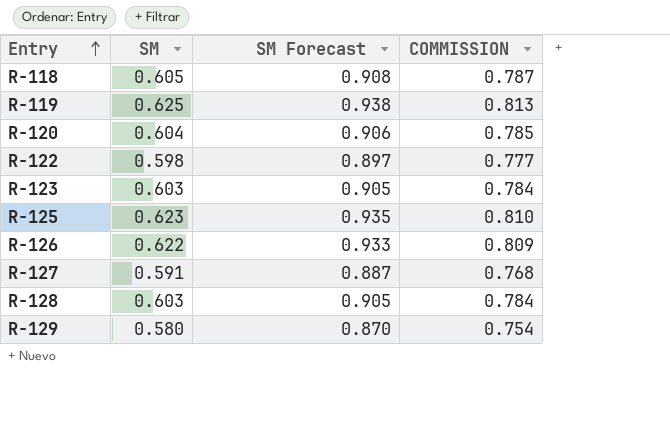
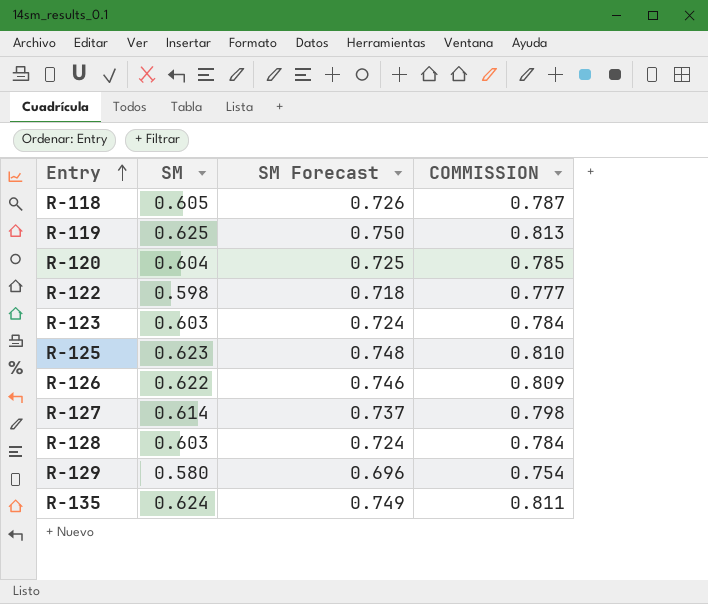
column SM Forecast | formula: [SM] * 1.5 -> [SM] * 1.2
R-127 | SM: 0.591 -> 0.614
R-127 | COMMISSION: 0.768 -> 0.798
row R-135: none -> 0.624 | 0.749 | 0.811

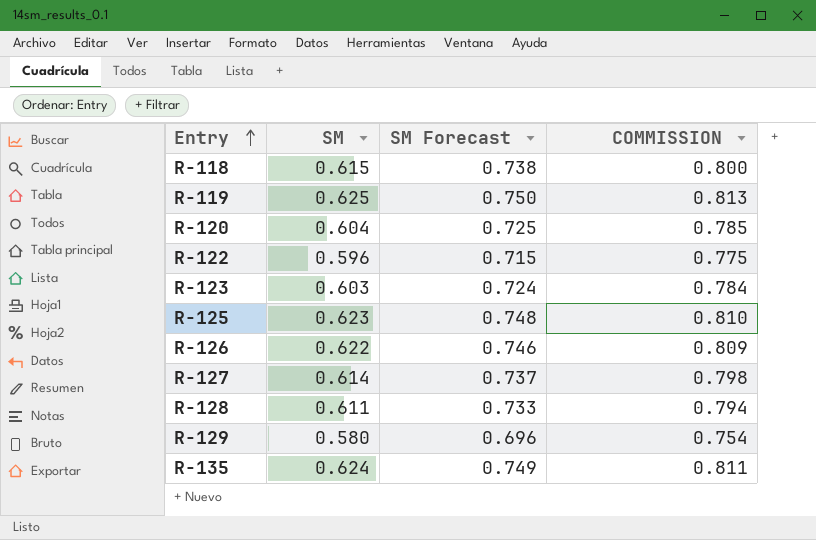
R-118 | SM: 0.605 -> 0.615
R-118 | SM Forecast: 0.726 -> 0.738
R-118 | COMMISSION: 0.787 -> 0.800
R-122 | SM: 0.598 -> 0.596
R-122 | SM Forecast: 0.718 -> 0.715
R-122 | COMMISSION: 0.777 -> 0.775
R-128 | SM: 0.603 -> 0.611
R-128 | SM Forecast: 0.724 -> 0.733
R-128 | COMMISSION: 0.784 -> 0.794

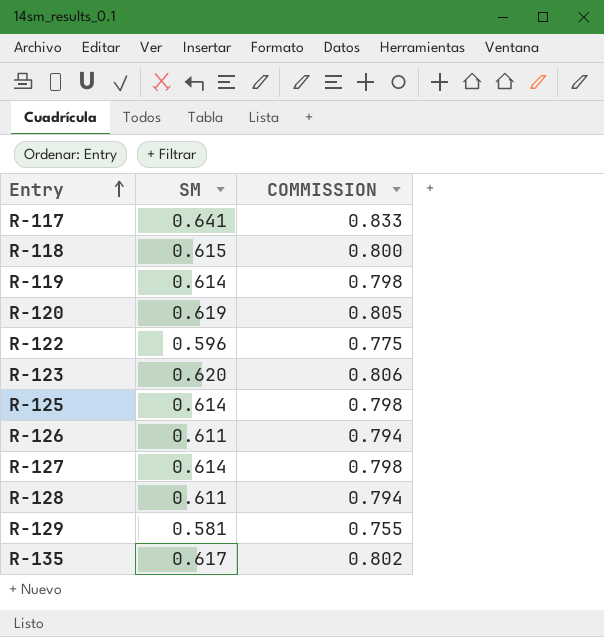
column SM Forecast | formula: [SM] * 1.2 -> none
row R-117: none -> 0.641 | 0.833
R-119 | SM: 0.625 -> 0.614
R-119 | COMMISSION: 0.813 -> 0.798
R-120 | SM: 0.604 -> 0.619
R-120 | COMMISSION: 0.785 -> 0.805
R-123 | SM: 0.603 -> 0.620
R-123 | COMMISSION: 0.784 -> 0.806
R-125 | SM: 0.623 -> 0.614
R-125 | COMMISSION: 0.810 -> 0.798
R-126 | SM: 0.622 -> 0.611
R-126 | COMMISSION: 0.809 -> 0.794
R-129 | SM: 0.580 -> 0.581
R-129 | COMMISSION: 0.754 -> 0.755
R-135 | SM: 0.624 -> 0.617
R-135 | COMMISSION: 0.811 -> 0.802

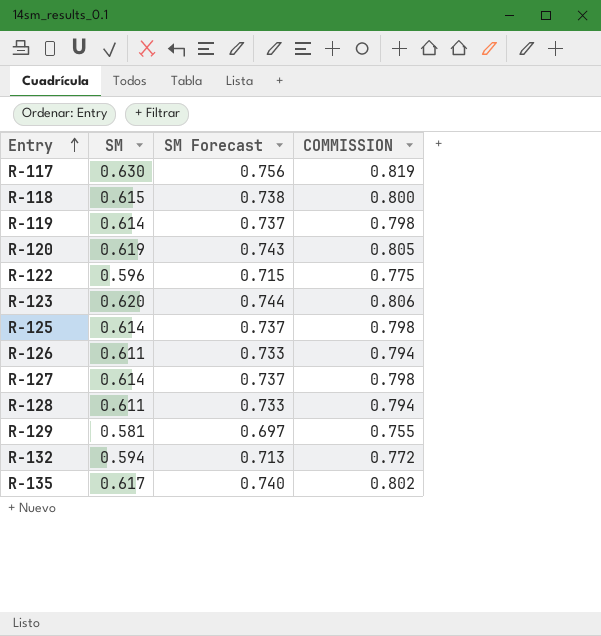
column SM Forecast | formula: none -> [SM] * 1.2
R-117 | SM: 0.641 -> 0.630
R-117 | COMMISSION: 0.833 -> 0.819
row R-132: none -> 0.594 | 0.713 | 0.772

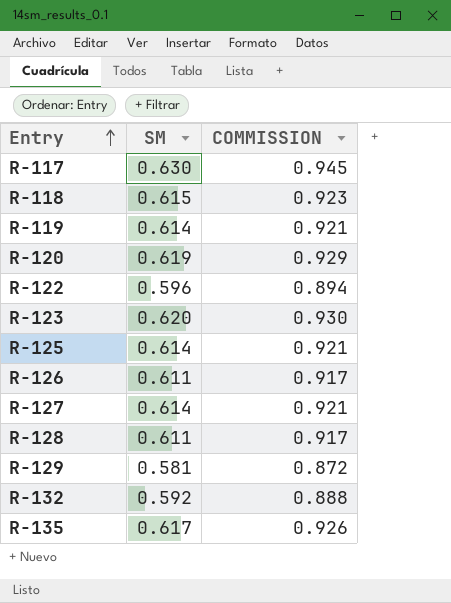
column SM Forecast | formula: [SM] * 1.2 -> none
column COMMISSION | formula: [SM] * 1.3 -> [SM] * 1.5
R-132 | SM: 0.594 -> 0.592

